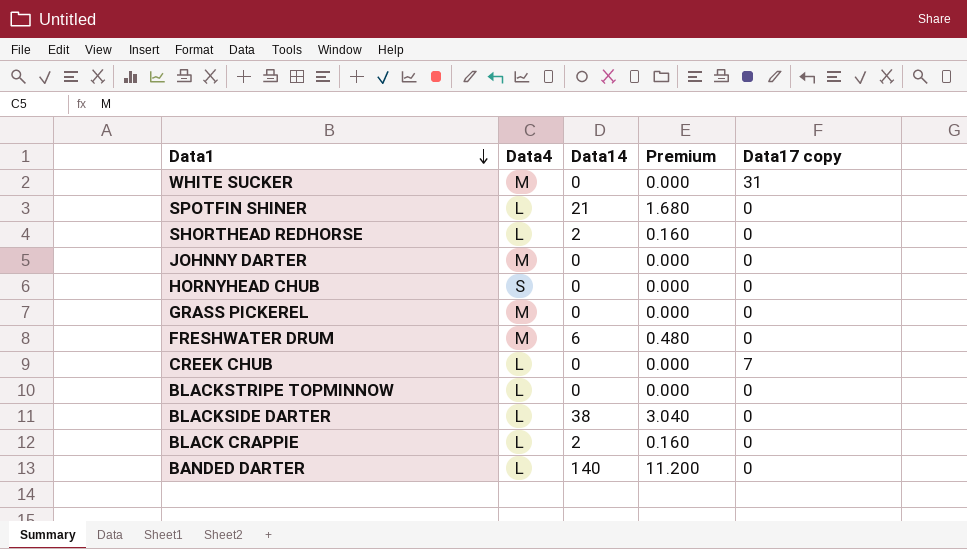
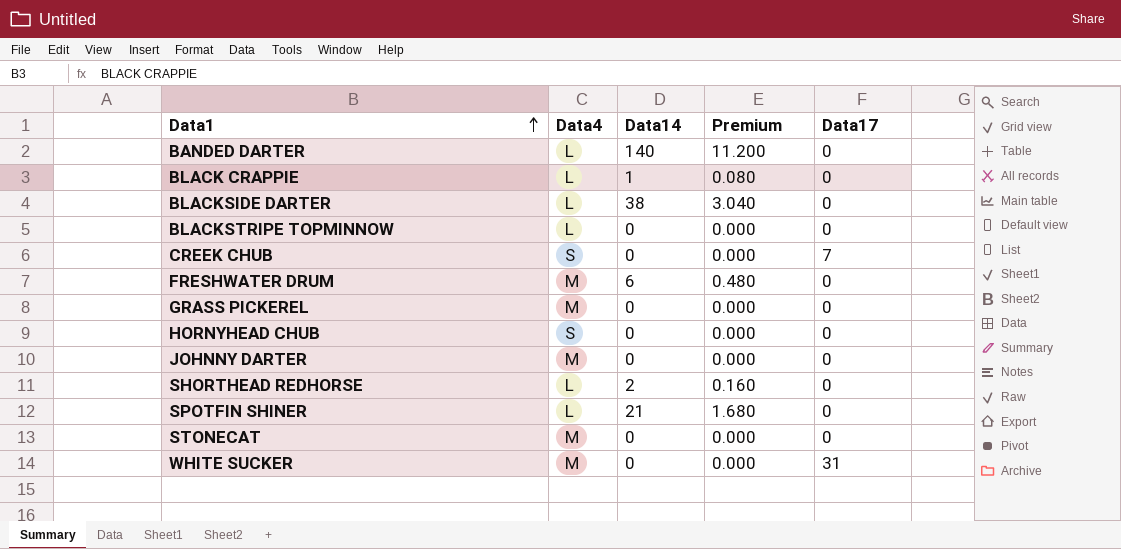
row order: Data1 descending -> Data1 ascending
column name: Data17 copy -> Data17
BLACK CRAPPIE | Data14: 2 -> 1
BLACK CRAPPIE | Premium: 0.160 -> 0.080
CREEK CHUB | Data4: L -> S
row STONECAT: none -> M | 0 | 0.000 | 0

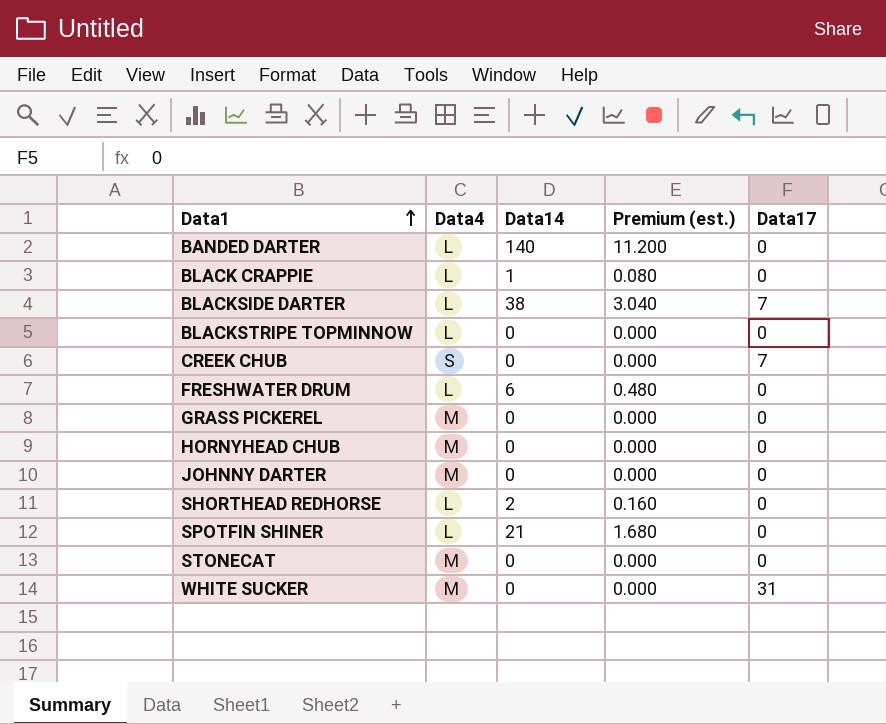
column name: Premium -> Premium (est.)
BLACKSIDE DARTER | Data17: 0 -> 7
FRESHWATER DRUM | Data4: M -> L
HORNYHEAD CHUB | Data4: S -> M

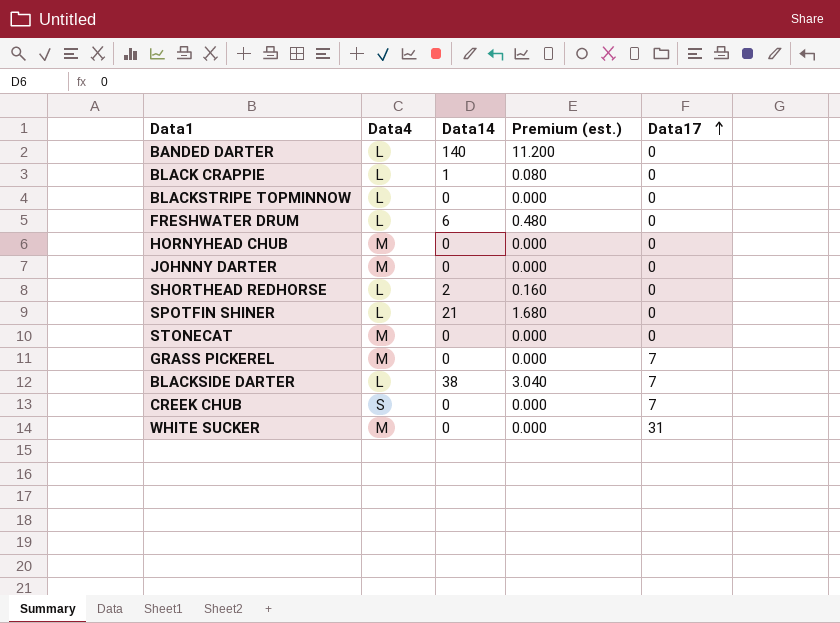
row order: Data1 ascending -> Data17 ascending
GRASS PICKEREL | Data17: 0 -> 7

